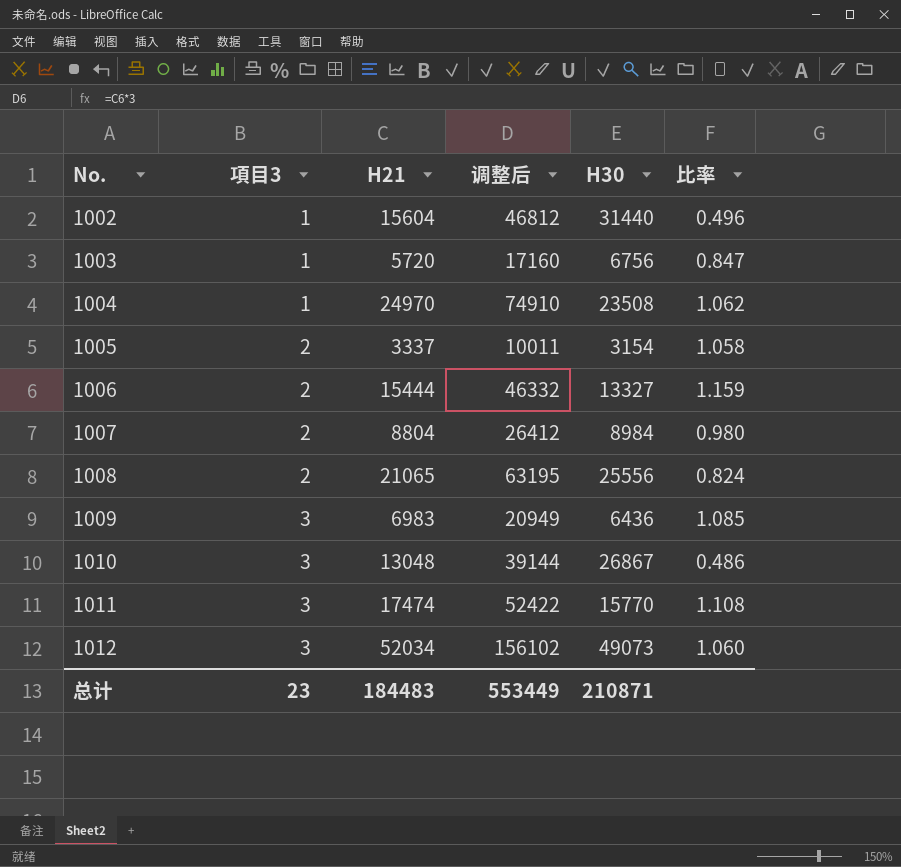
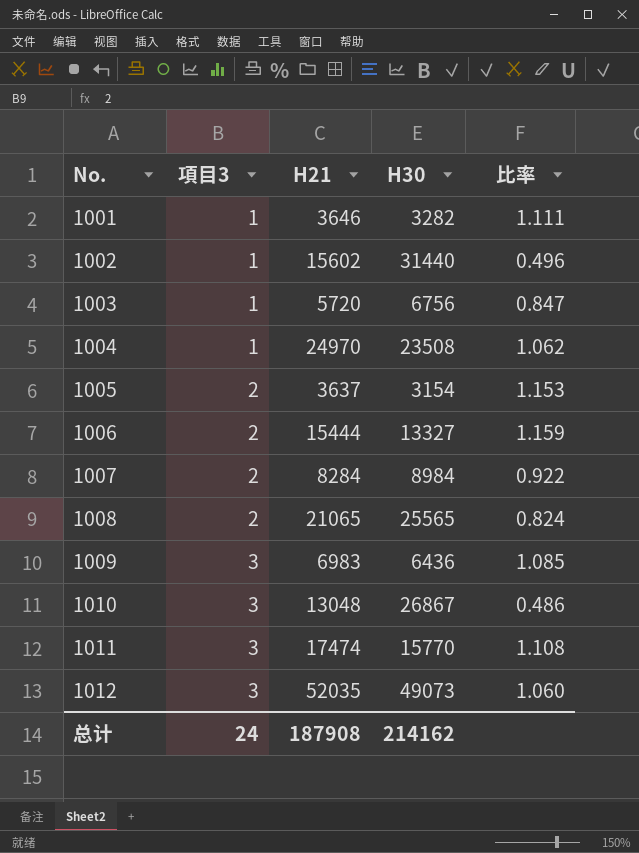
column 调整后 | formula: [H21] * 3 -> none
row 1001: none -> 1 | 3646 | 3282 | 1.111
1002 | H21: 15604 -> 15602
1005 | H21: 3337 -> 3637
1005 | 比率: 1.058 -> 1.153
1007 | H21: 8804 -> 8284
1007 | 比率: 0.980 -> 0.922
1008 | H30: 25556 -> 25565
1012 | H21: 52034 -> 52035
总计 | 項目3: 23 -> 24
总计 | H21: 184483 -> 187908
总计 | H30: 210871 -> 214162

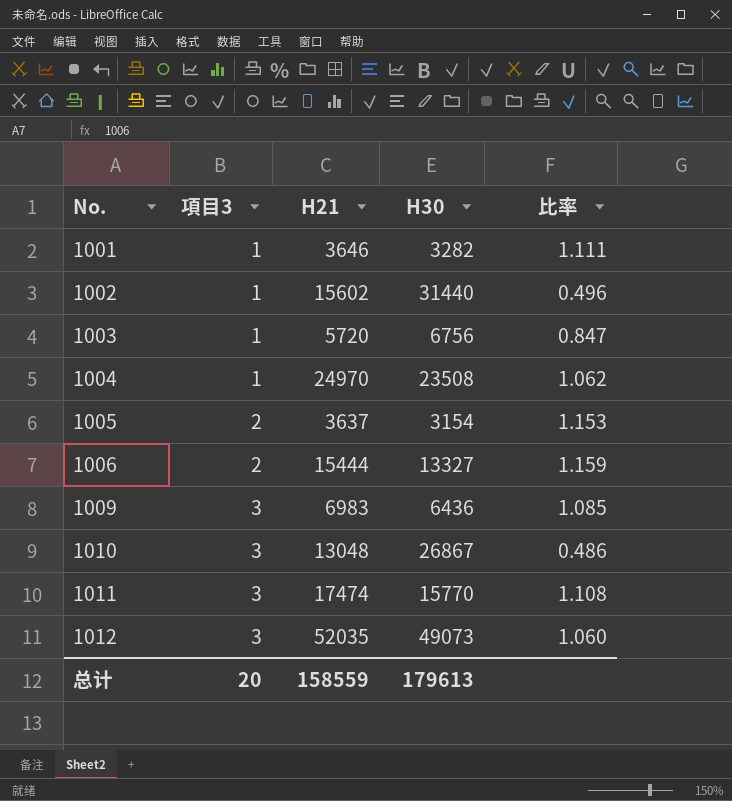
row 1007: 2 | 8284 | 8984 | 0.922 -> none
row 1008: 2 | 21065 | 25565 | 0.824 -> none
总计 | 項目3: 24 -> 20
总计 | H21: 187908 -> 158559
总计 | H30: 214162 -> 179613

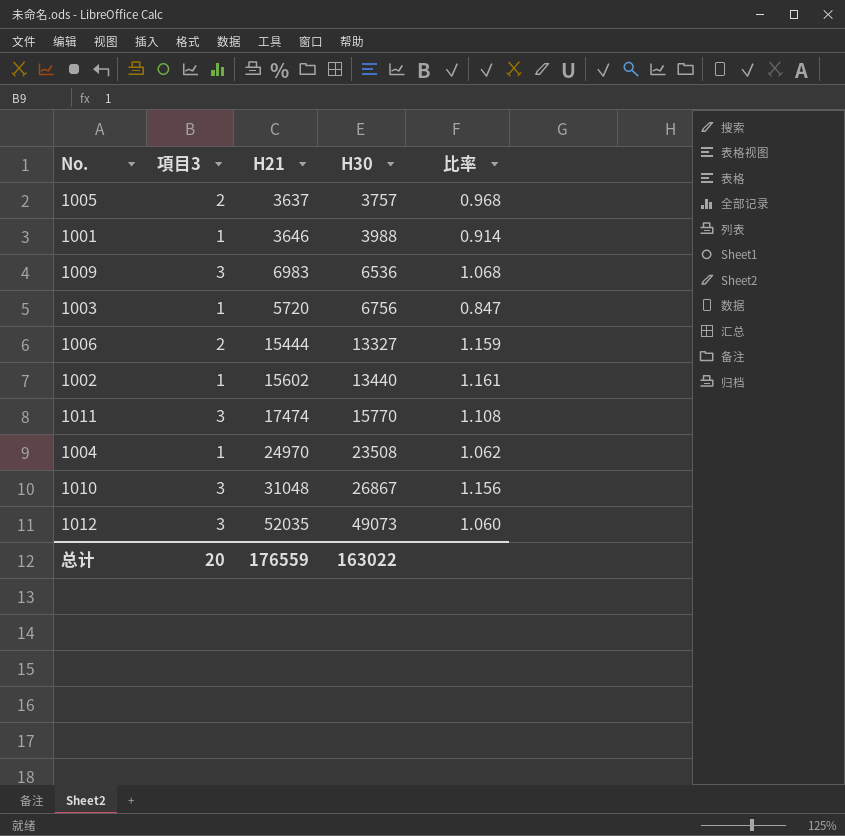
row order: No. ascending -> H30 ascending
1005 | H30: 3154 -> 3757
1005 | 比率: 1.153 -> 0.968
1001 | H30: 3282 -> 3988
1001 | 比率: 1.111 -> 0.914
1009 | H30: 6436 -> 6536
1009 | 比率: 1.085 -> 1.068
1002 | H30: 31440 -> 13440
1002 | 比率: 0.496 -> 1.161
1010 | H21: 13048 -> 31048
1010 | 比率: 0.486 -> 1.156
总计 | H21: 158559 -> 176559
总计 | H30: 179613 -> 163022

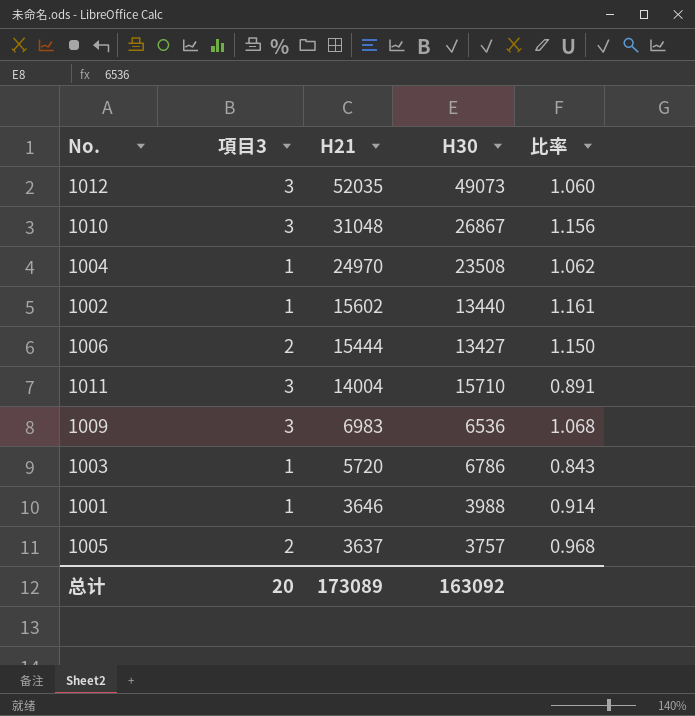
row order: H30 ascending -> H21 descending
1006 | H30: 13327 -> 13427
1006 | 比率: 1.159 -> 1.150
1011 | H21: 17474 -> 14004
1011 | H30: 15770 -> 15710
1011 | 比率: 1.108 -> 0.891
1003 | H30: 6756 -> 6786
1003 | 比率: 0.847 -> 0.843
总计 | H21: 176559 -> 173089
总计 | H30: 163022 -> 163092

